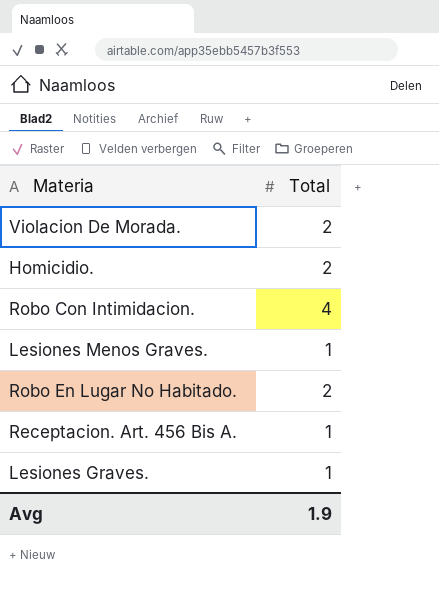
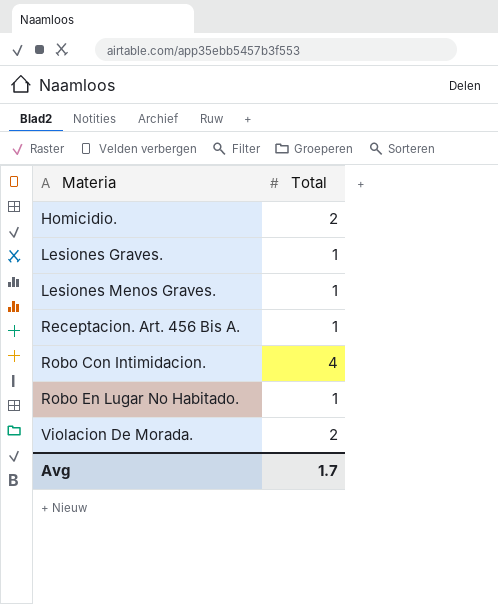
row order: none -> Materia ascending
Robo En Lugar No Habitado. | Total: 2 -> 1
Avg | Total: 1.9 -> 1.7

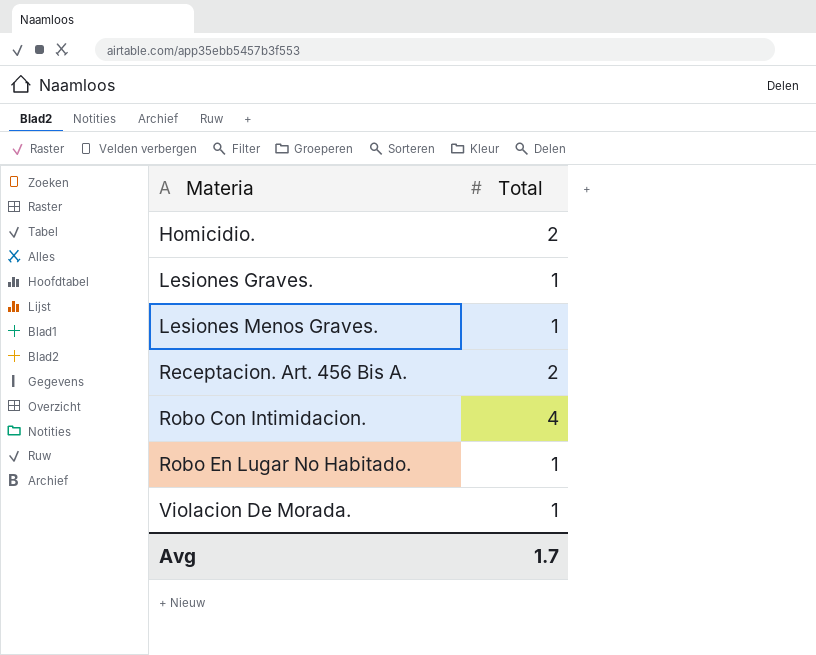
Receptacion. Art. 456 Bis A. | Total: 1 -> 2
Violacion De Morada. | Total: 2 -> 1

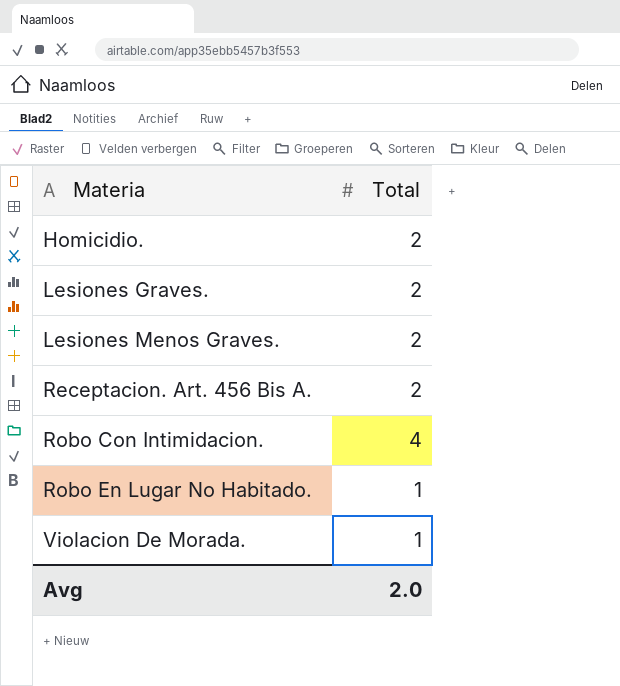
Lesiones Graves. | Total: 1 -> 2
Lesiones Menos Graves. | Total: 1 -> 2
Avg | Total: 1.7 -> 2.0

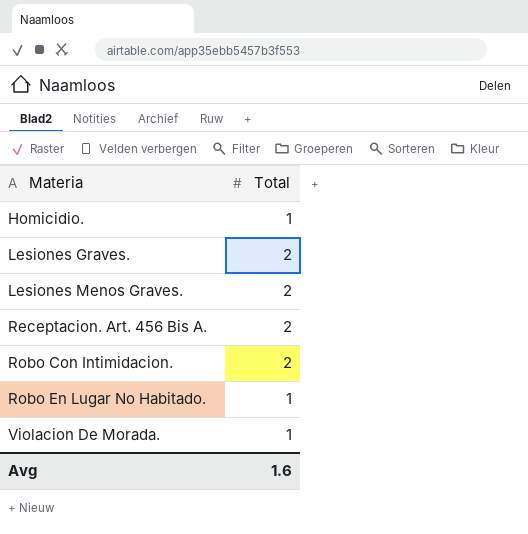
Homicidio. | Total: 2 -> 1
Robo Con Intimidacion. | Total: 4 -> 2
Avg | Total: 2.0 -> 1.6

